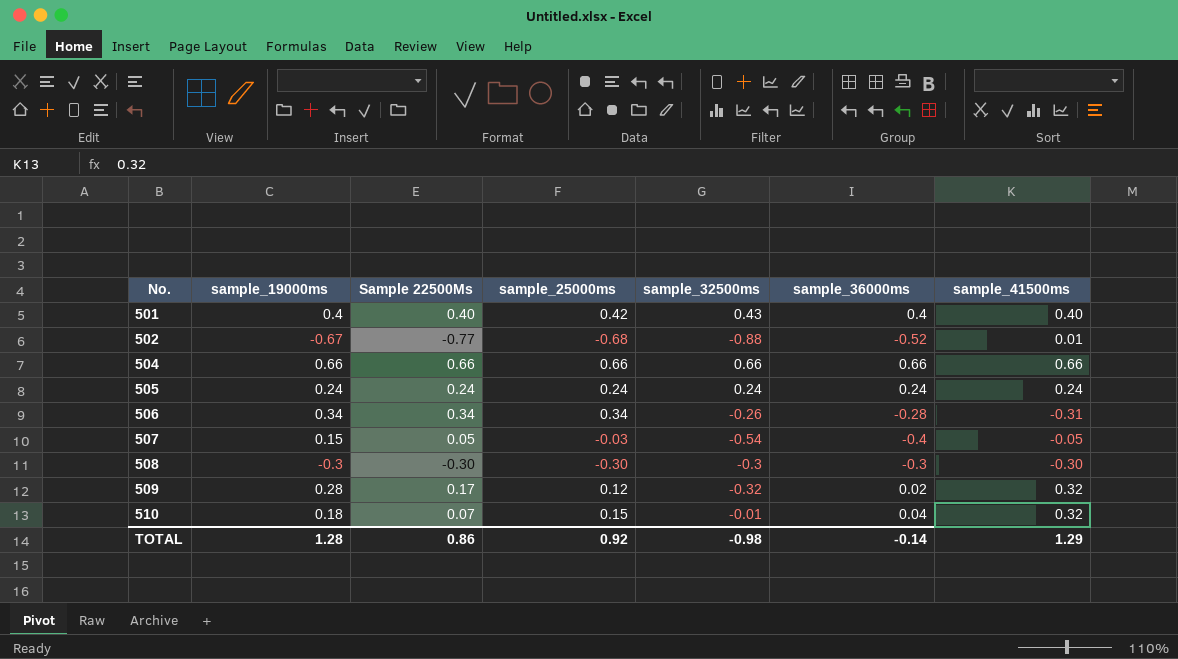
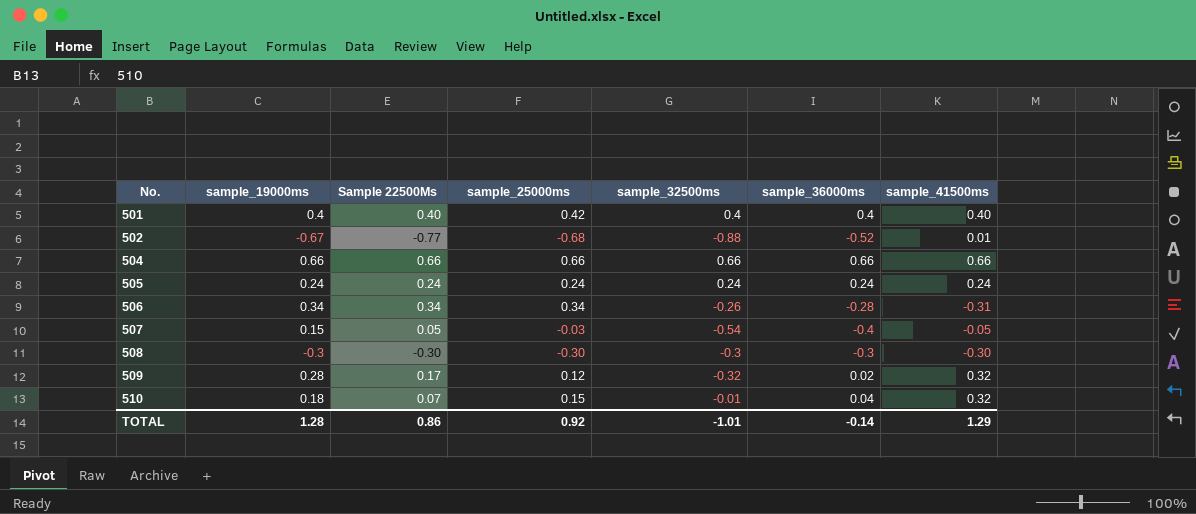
501 | sample_32500ms: 0.43 -> 0.4
TOTAL | sample_32500ms: -0.98 -> -1.01

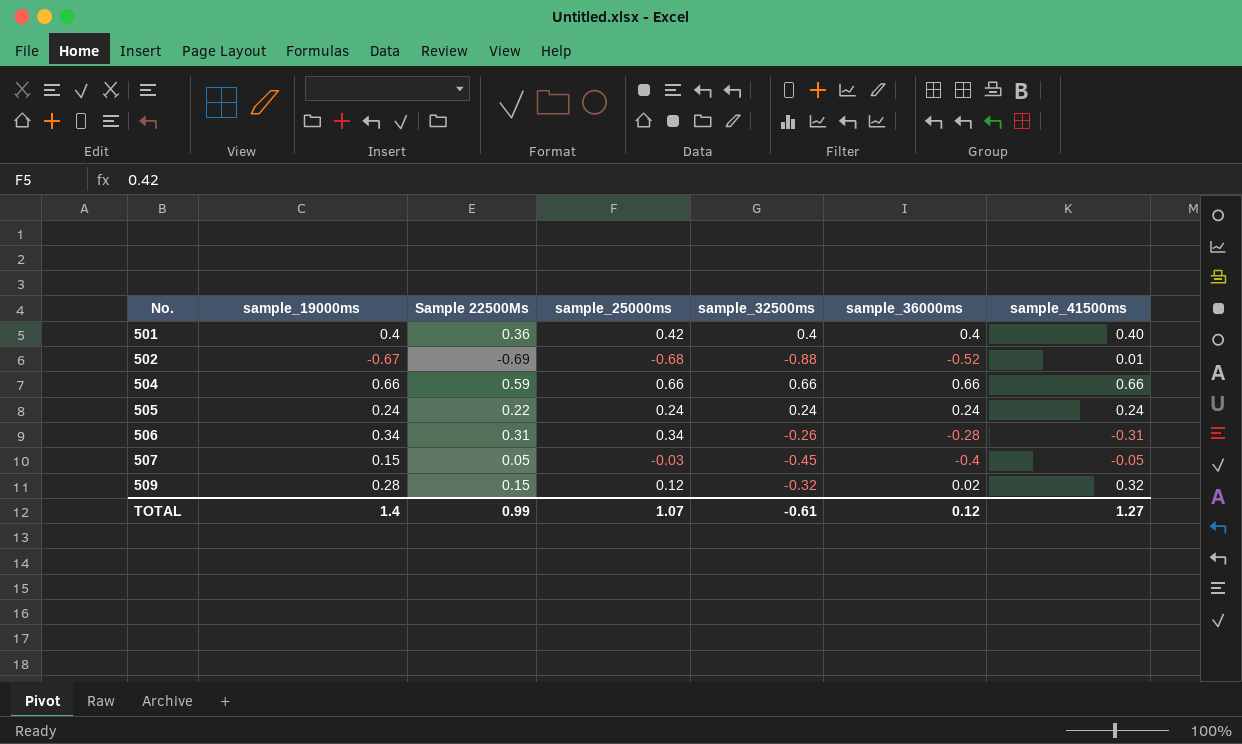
row 508: -0.3 | -0.30 | -0.30 | -0.3 | -0.3 | -0.30 -> none
row 510: 0.18 | 0.07 | 0.15 | -0.01 | 0.04 | 0.32 -> none
501 | Sample 22500Ms: 0.40 -> 0.36
502 | Sample 22500Ms: -0.77 -> -0.69
504 | Sample 22500Ms: 0.66 -> 0.59
505 | Sample 22500Ms: 0.24 -> 0.22
506 | Sample 22500Ms: 0.34 -> 0.31
507 | sample_32500ms: -0.54 -> -0.45
509 | Sample 22500Ms: 0.17 -> 0.15
TOTAL | sample_19000ms: 1.28 -> 1.4
TOTAL | Sample 22500Ms: 0.86 -> 0.99
TOTAL | sample_25000ms: 0.92 -> 1.07
TOTAL | sample_32500ms: -1.01 -> -0.61
TOTAL | sample_36000ms: -0.14 -> 0.12
TOTAL | sample_41500ms: 1.29 -> 1.27

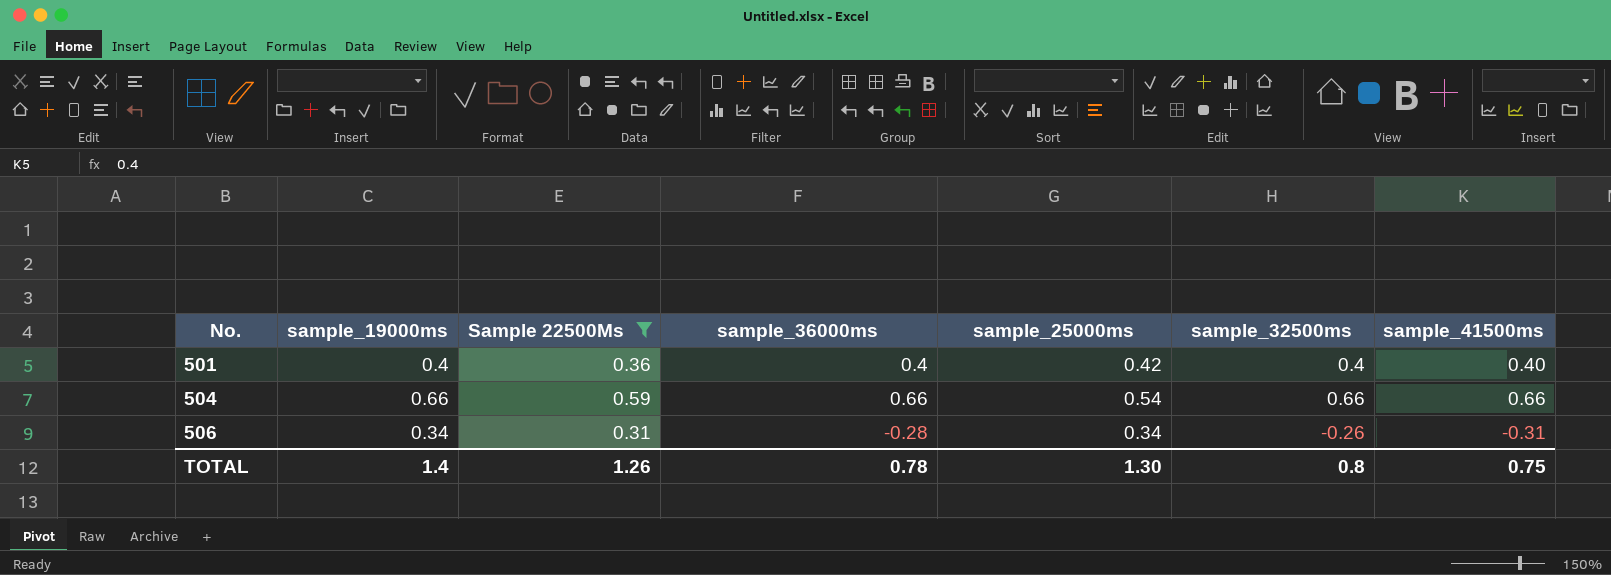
filter: none -> Sample 22500Ms >= 0.31
column sample_36000ms | position: 6 -> 4
504 | sample_25000ms: 0.66 -> 0.54
TOTAL | Sample 22500Ms: 0.99 -> 1.26
TOTAL | sample_36000ms: 0.12 -> 0.78
TOTAL | sample_25000ms: 1.07 -> 1.30
TOTAL | sample_32500ms: -0.61 -> 0.8
TOTAL | sample_41500ms: 1.27 -> 0.75

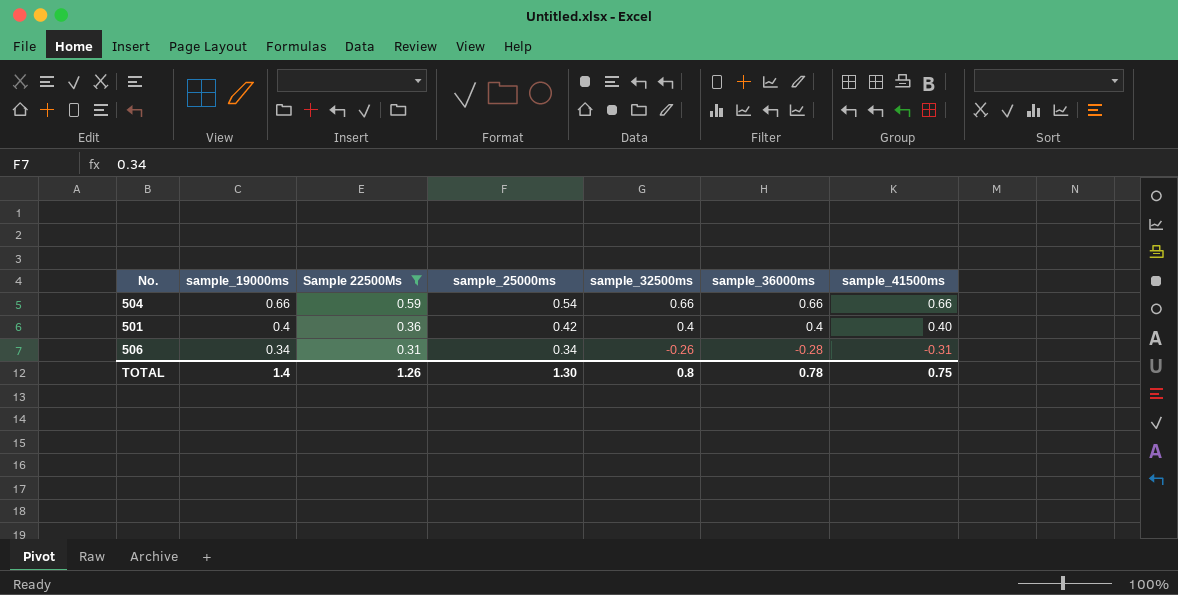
row order: No. ascending -> sample_19000ms descending
column sample_36000ms | position: 4 -> 6

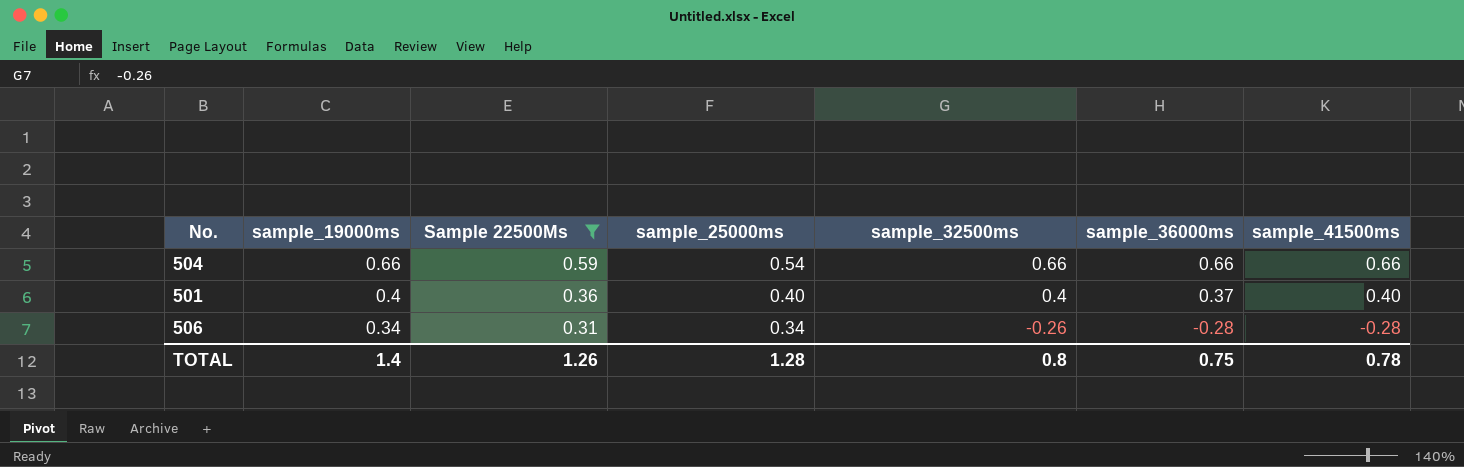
501 | sample_25000ms: 0.42 -> 0.40
501 | sample_36000ms: 0.4 -> 0.37
506 | sample_41500ms: -0.31 -> -0.28
TOTAL | sample_25000ms: 1.30 -> 1.28
TOTAL | sample_36000ms: 0.78 -> 0.75
TOTAL | sample_41500ms: 0.75 -> 0.78

